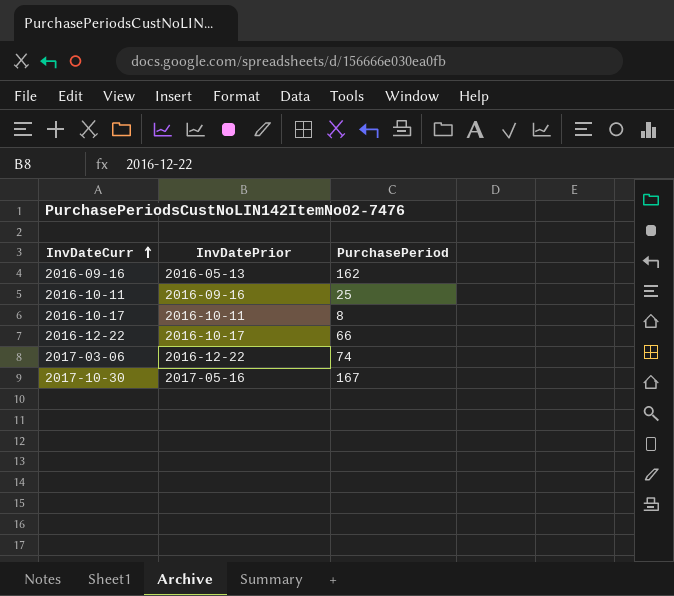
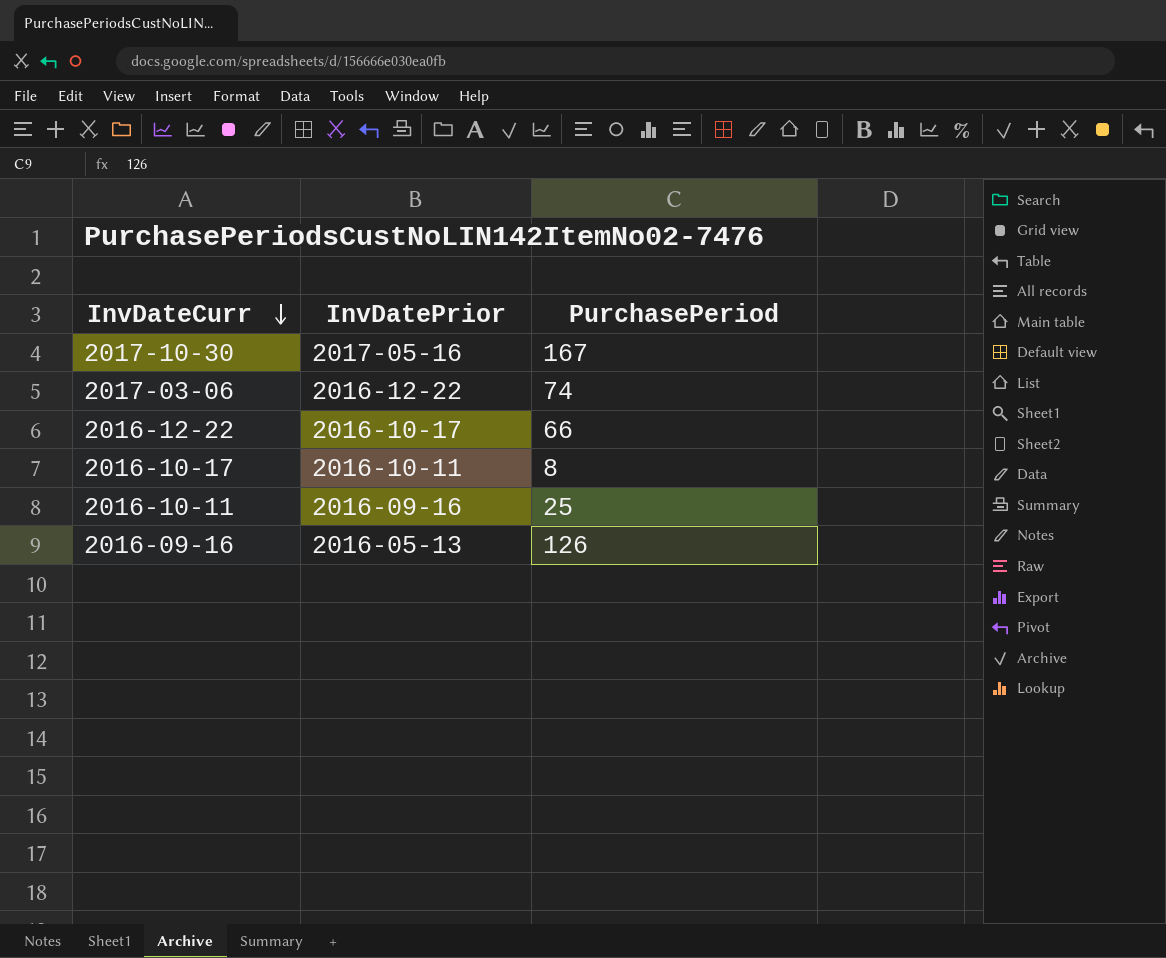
row order: InvDateCurr ascending -> InvDateCurr descending
2016-09-16 | PurchasePeriod: 162 -> 126

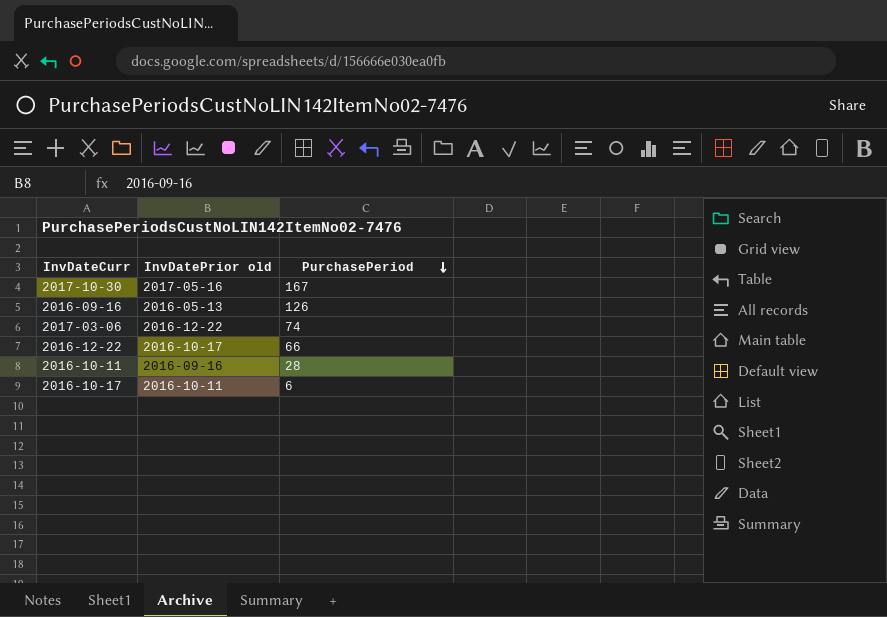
row order: InvDateCurr descending -> PurchasePeriod descending
column name: InvDatePrior -> InvDatePrior old
2016-10-11 | PurchasePeriod: 25 -> 28
2016-10-17 | PurchasePeriod: 8 -> 6

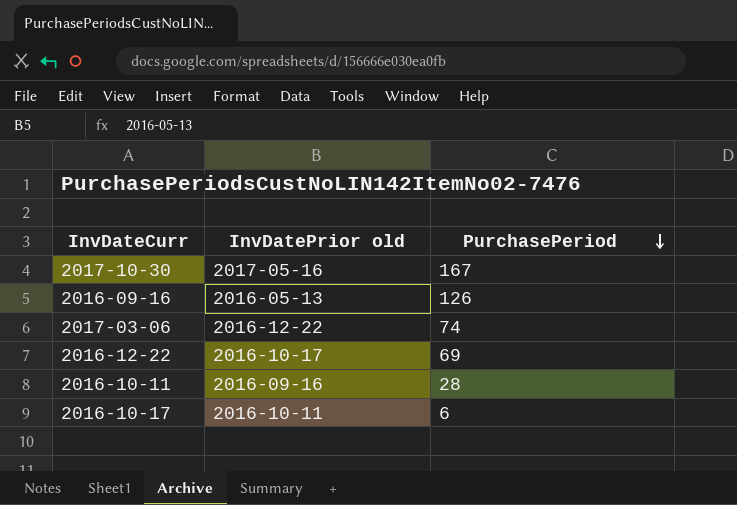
2016-12-22 | PurchasePeriod: 66 -> 69

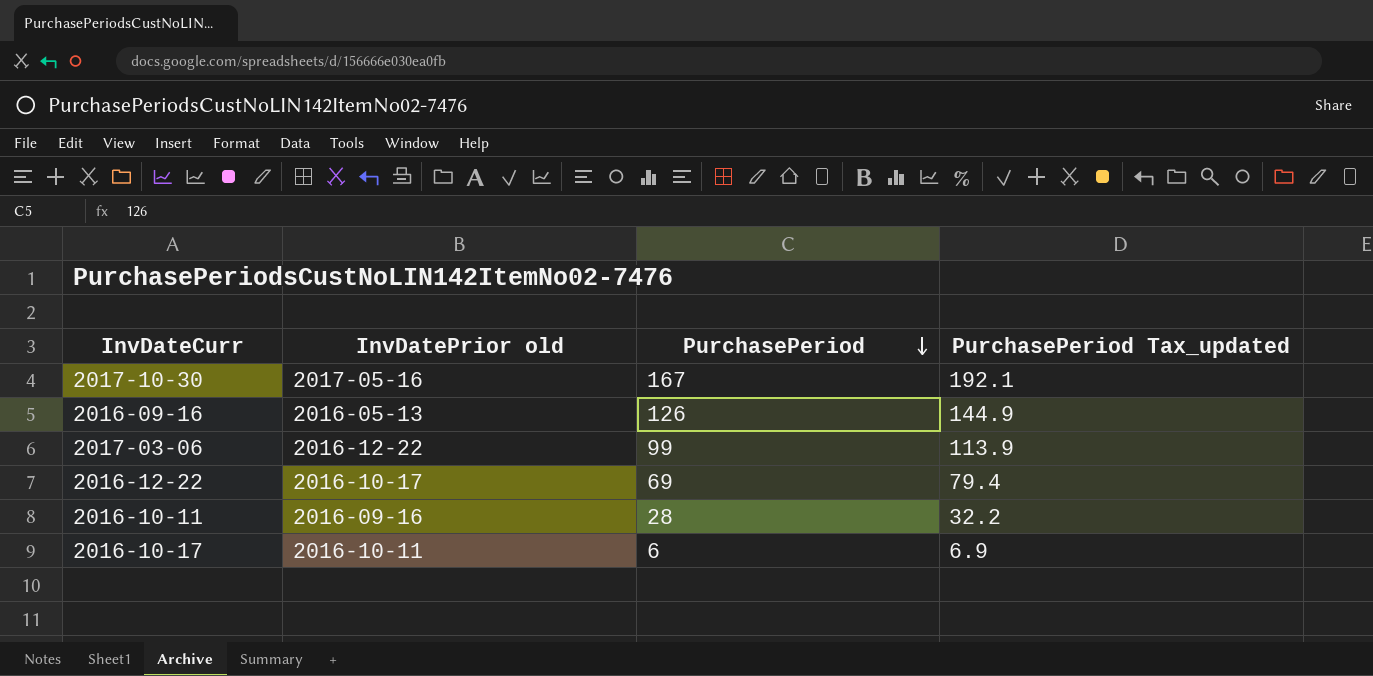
column PurchasePeriod Tax_updated | formula: none -> [PurchasePeriod] * 1.15
2017-03-06 | PurchasePeriod: 74 -> 99

